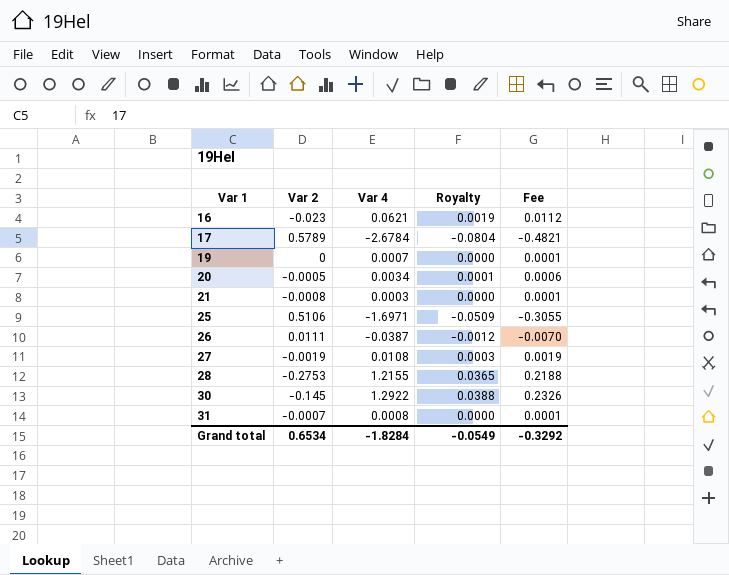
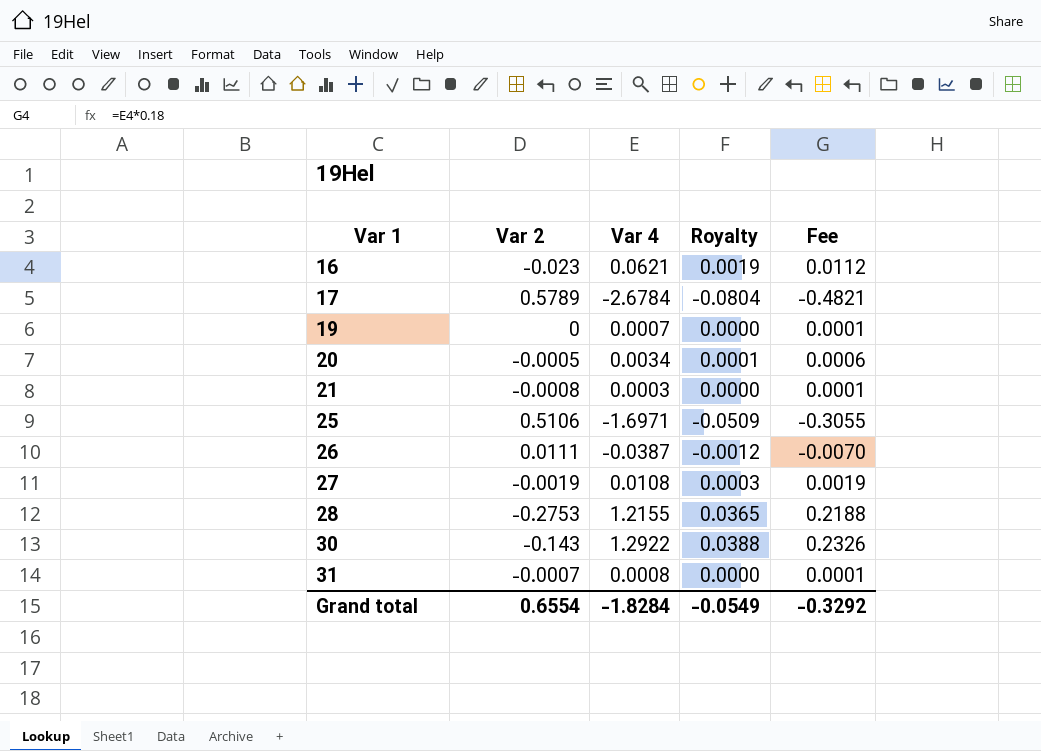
30 | Var 2: -0.145 -> -0.143
Grand total | Var 2: 0.6534 -> 0.6554

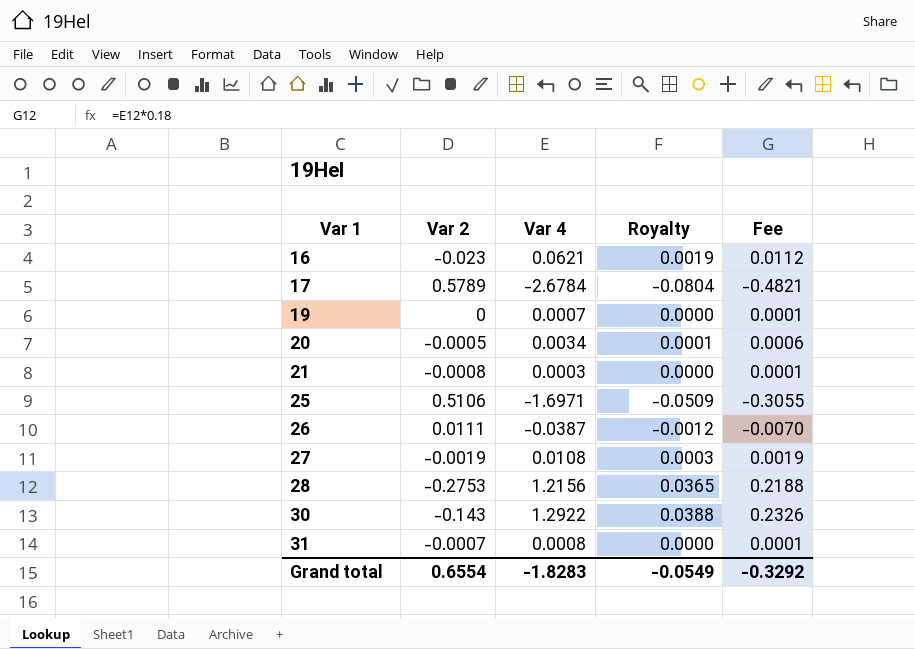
28 | Var 4: 1.2155 -> 1.2156
Grand total | Var 4: -1.8284 -> -1.8283

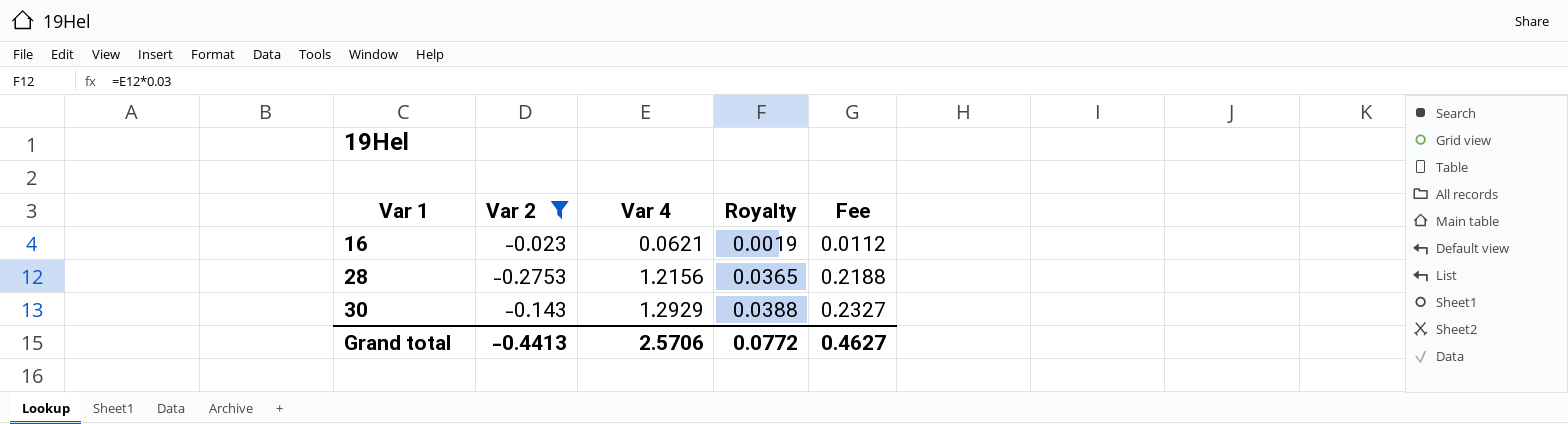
filter: none -> Var 2 <= -0.023
30 | Var 4: 1.2922 -> 1.2929
30 | Fee: 0.2326 -> 0.2327
Grand total | Var 2: 0.6554 -> -0.4413
Grand total | Var 4: -1.8283 -> 2.5706
Grand total | Royalty: -0.0549 -> 0.0772
Grand total | Fee: -0.3292 -> 0.4627

